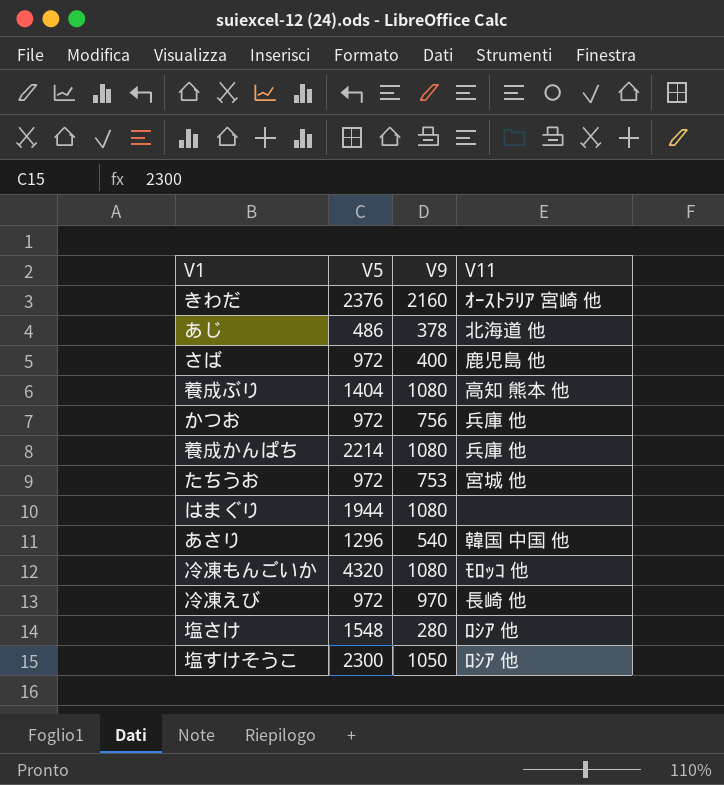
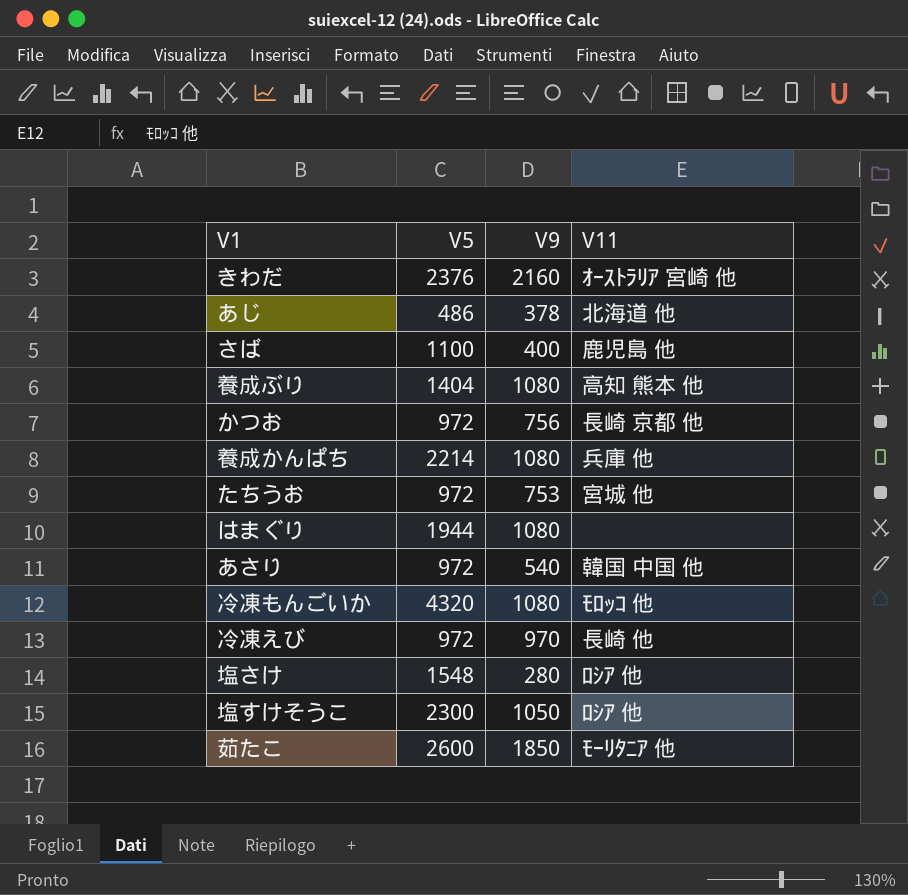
さば | V5: 972 -> 1100
かつお | V11: 兵庫 他 -> 長崎 京都 他
あさり | V5: 1296 -> 972
row 茹たこ: none -> 2600 | 1850 | ﾓｰﾘﾀﾆｱ 他

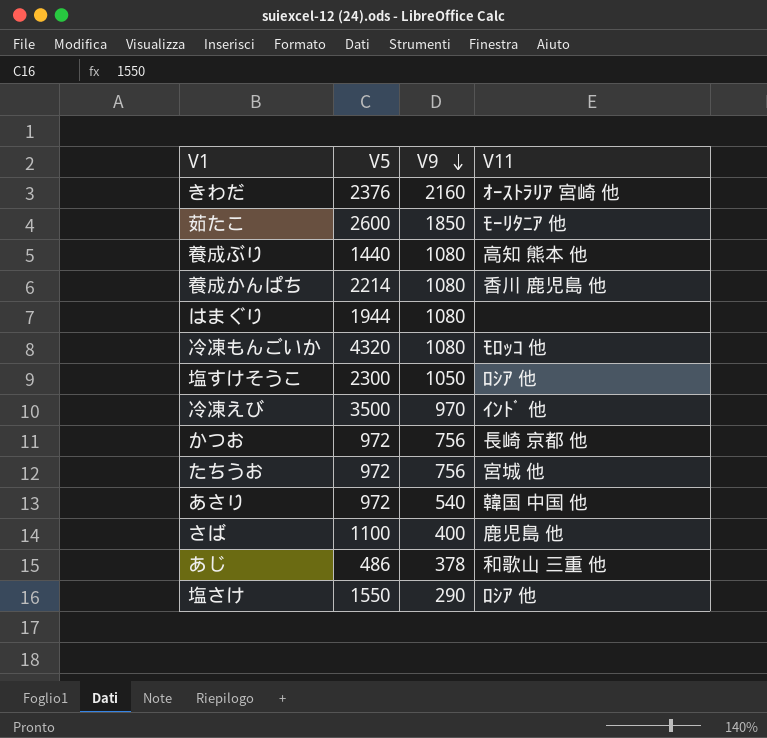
row order: none -> V9 descending
養成ぶり | V5: 1404 -> 1440
養成かんぱち | V11: 兵庫 他 -> 香川 鹿児島 他
冷凍えび | V5: 972 -> 3500
冷凍えび | V11: 長崎 他 -> ｲﾝﾄﾞ 他
たちうお | V9: 753 -> 756
あじ | V11: 北海道 他 -> 和歌山 三重 他
塩さけ | V5: 1548 -> 1550
塩さけ | V9: 280 -> 290

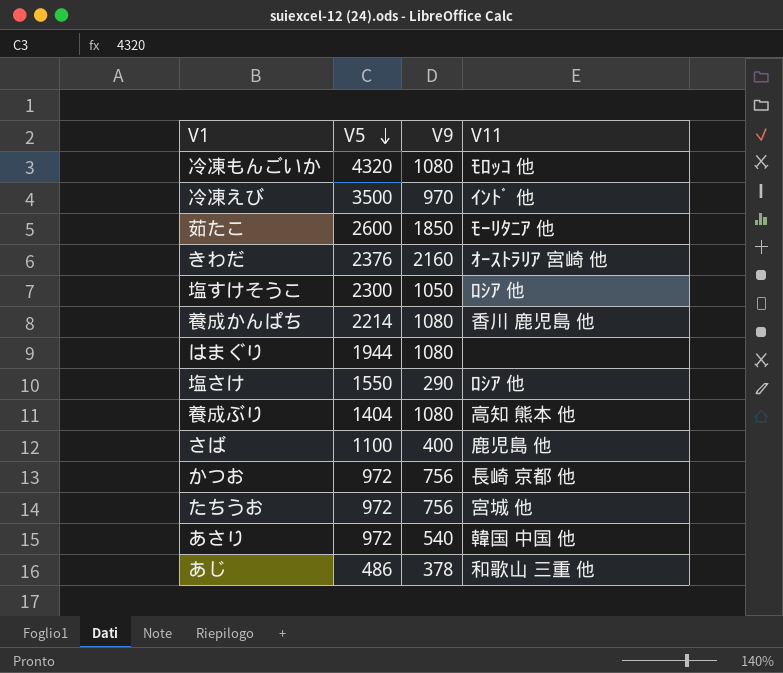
row order: V9 descending -> V5 descending
養成ぶり | V5: 1440 -> 1404

